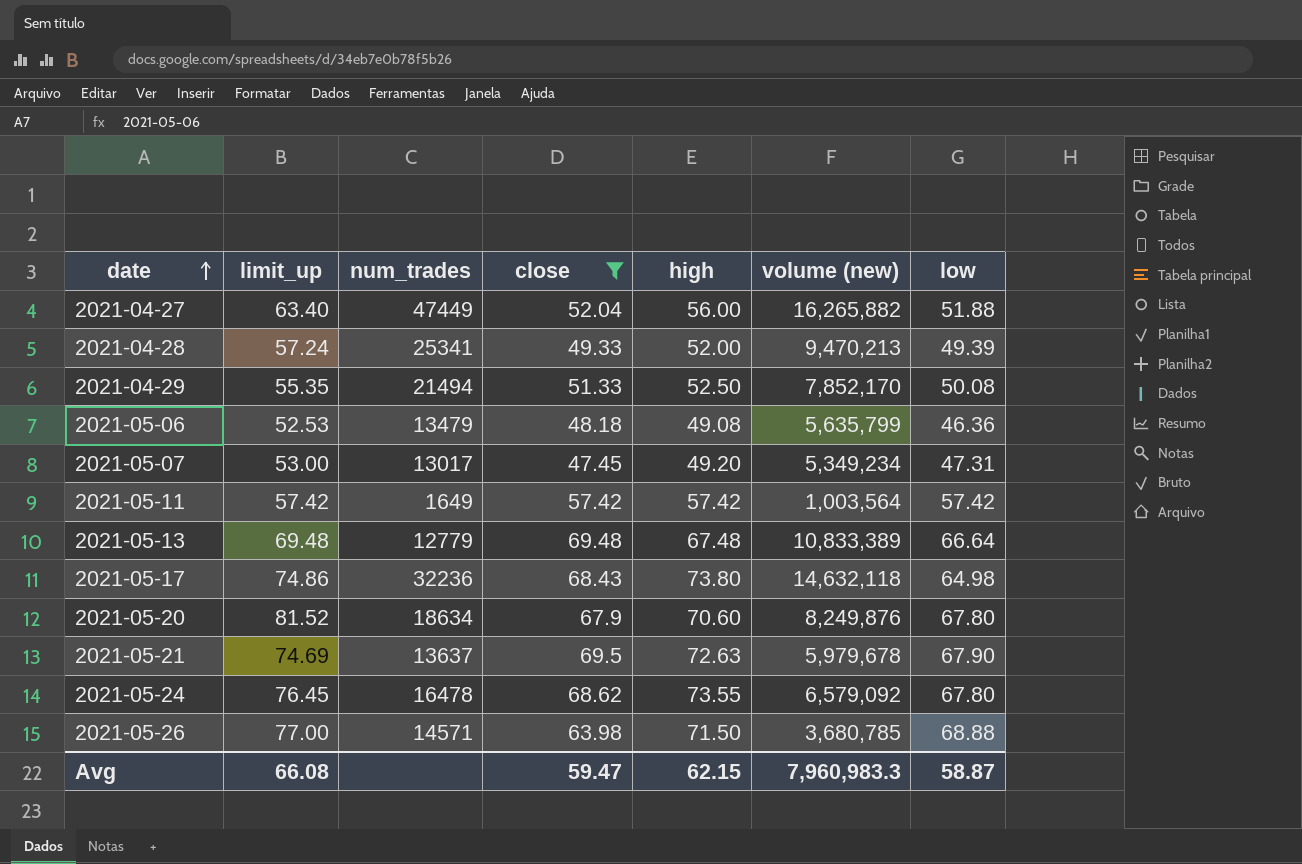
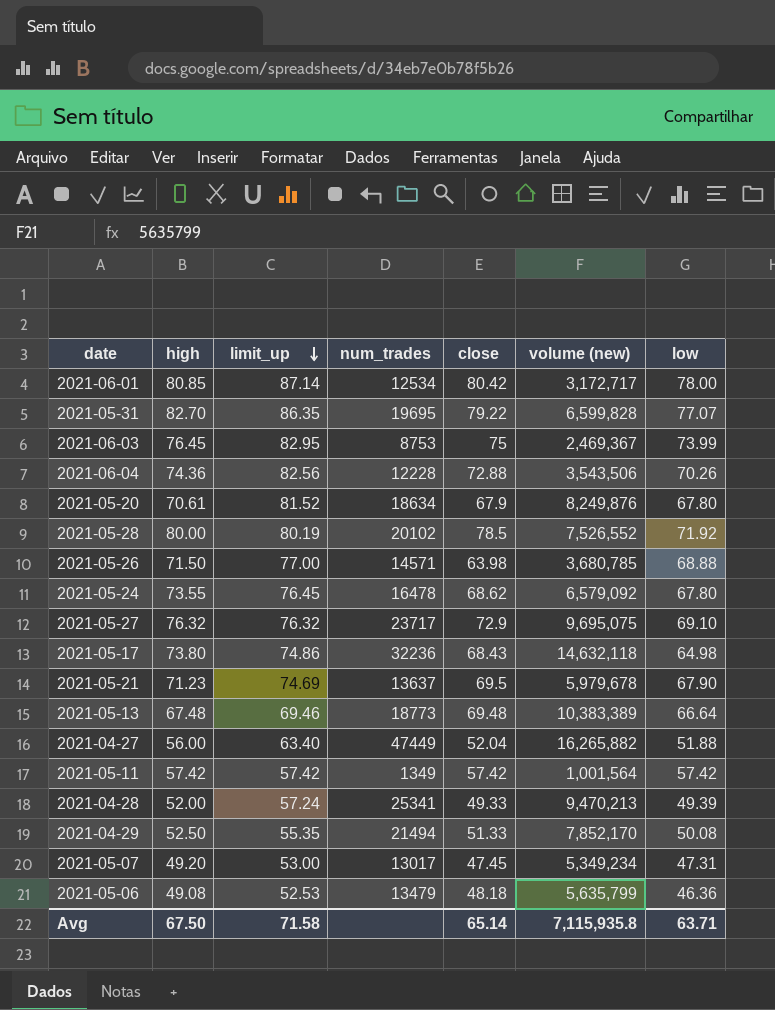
filter: close <= 69.5 -> none
row order: date ascending -> limit_up descending
column high | position: 5 -> 2
2021-05-20 | high: 70.60 -> 70.61
2021-05-21 | high: 72.63 -> 71.23
2021-05-13 | limit_up: 69.48 -> 69.46
2021-05-13 | num_trades: 12779 -> 18773
2021-05-13 | volume (new): 10,833,389 -> 10,383,389
2021-05-11 | num_trades: 1649 -> 1349
2021-05-11 | volume (new): 1,003,564 -> 1,001,564
Avg | high: 62.15 -> 67.50
Avg | limit_up: 66.08 -> 71.58
Avg | close: 59.47 -> 65.14
Avg | volume (new): 7,960,983.3 -> 7,115,935.8
Avg | low: 58.87 -> 63.71

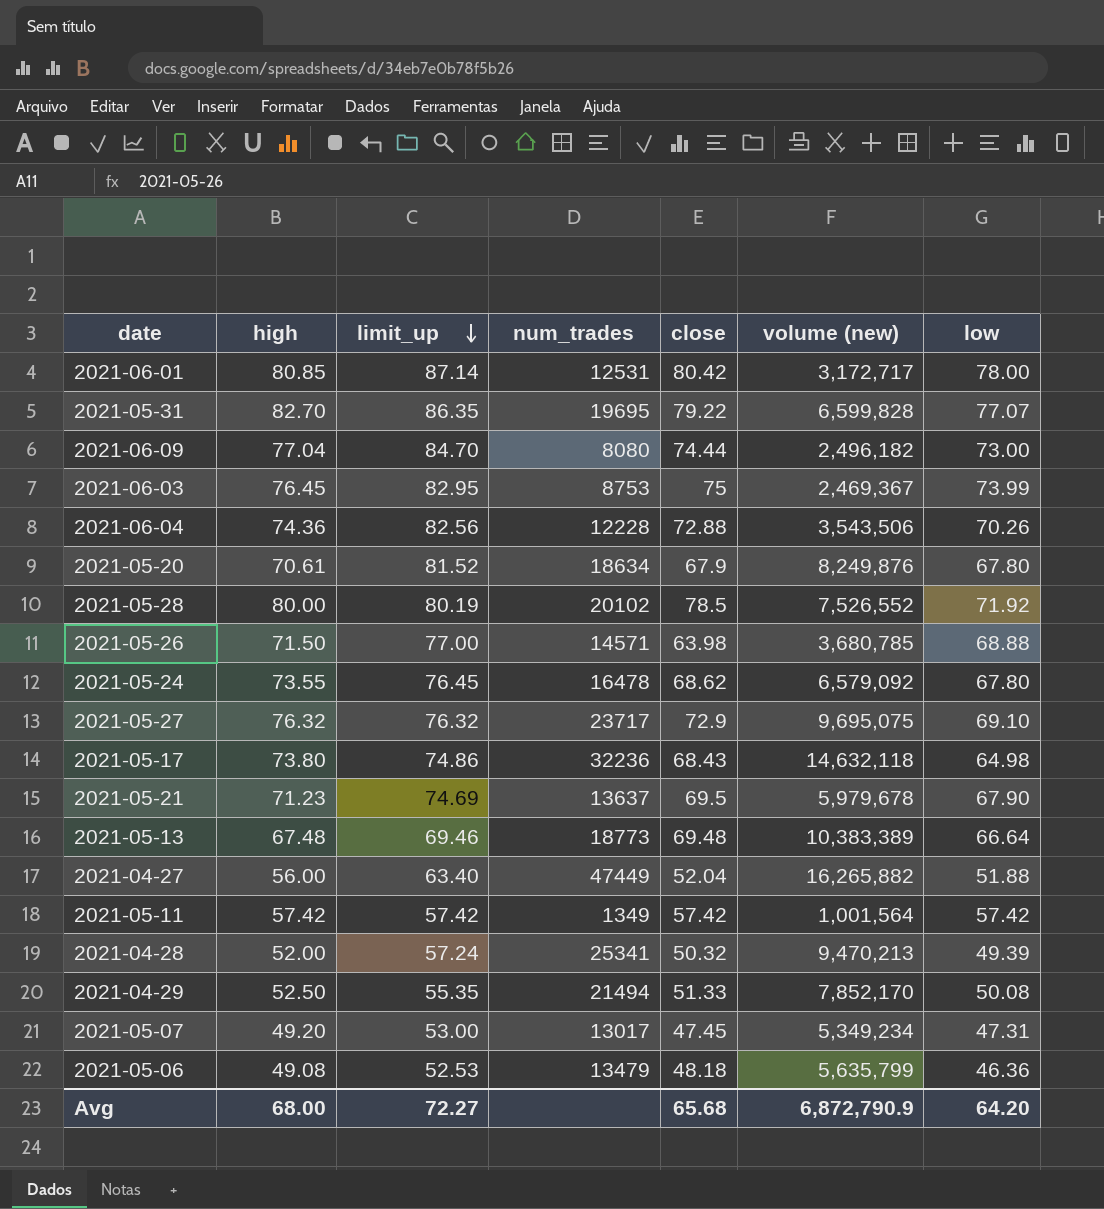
2021-06-01 | num_trades: 12534 -> 12531
row 2021-06-09: none -> 77.04 | 84.70 | 8080 | 74.44 | 2,496,182 | 73.00
2021-04-28 | close: 49.33 -> 50.32
Avg | high: 67.50 -> 68.00
Avg | limit_up: 71.58 -> 72.27
Avg | close: 65.14 -> 65.68
Avg | volume (new): 7,115,935.8 -> 6,872,790.9
Avg | low: 63.71 -> 64.20

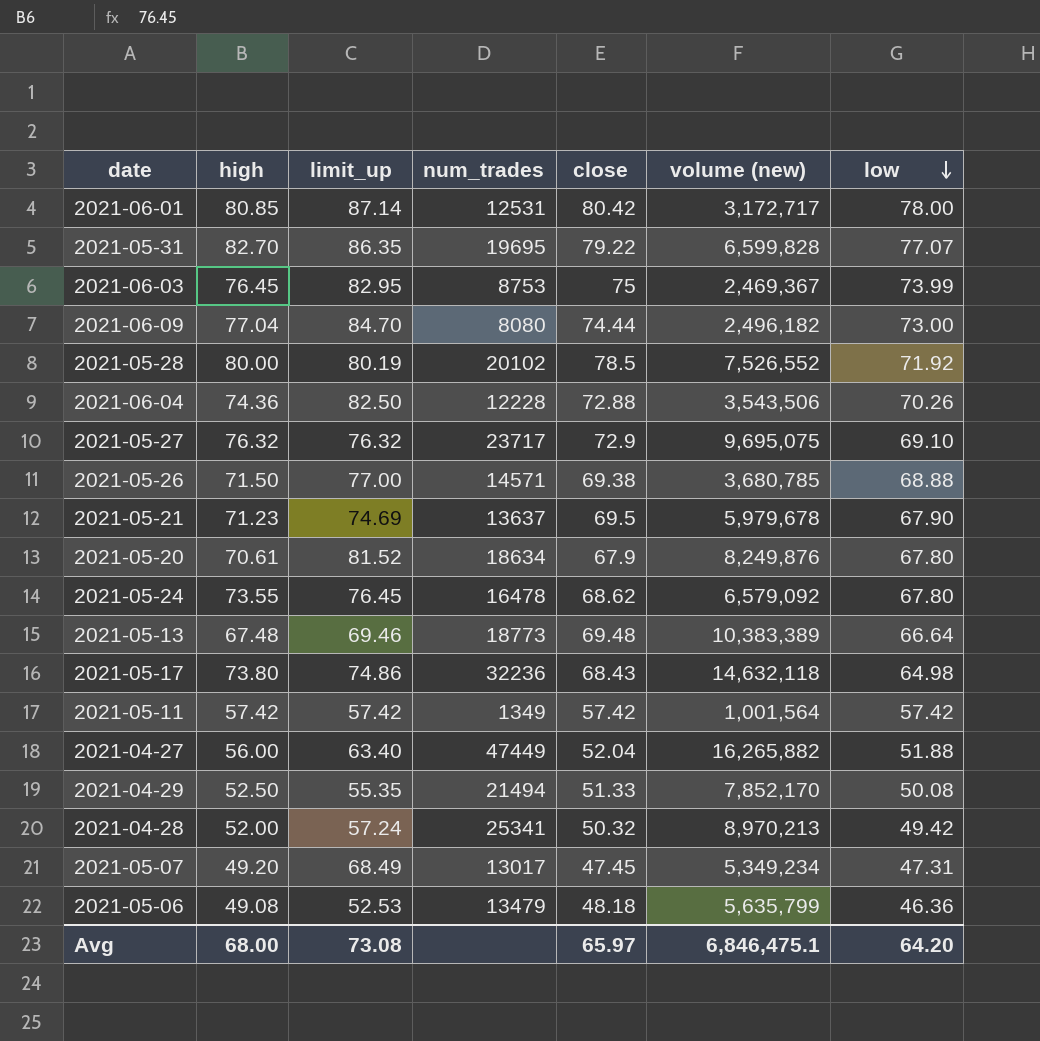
row order: limit_up descending -> low descending
2021-06-04 | limit_up: 82.56 -> 82.50
2021-05-26 | close: 63.98 -> 69.38
2021-04-28 | volume (new): 9,470,213 -> 8,970,213
2021-04-28 | low: 49.39 -> 49.42
2021-05-07 | limit_up: 53.00 -> 68.49
Avg | limit_up: 72.27 -> 73.08
Avg | close: 65.68 -> 65.97
Avg | volume (new): 6,872,790.9 -> 6,846,475.1

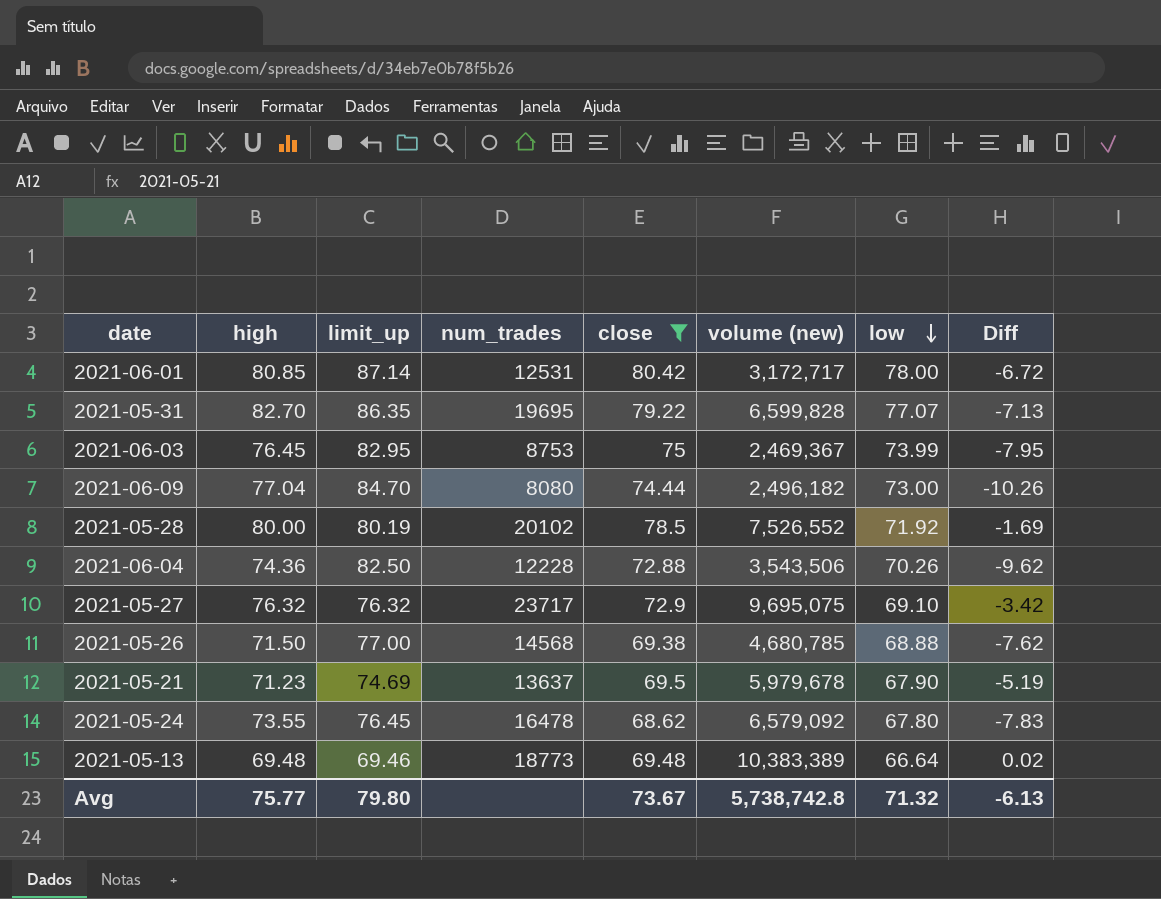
filter: none -> close >= 68.62
column Diff | formula: none -> [close] - [limit_up]
2021-05-26 | num_trades: 14571 -> 14568
2021-05-26 | volume (new): 3,680,785 -> 4,680,785
2021-05-13 | high: 67.48 -> 69.48
Avg | high: 68.00 -> 75.77
Avg | limit_up: 73.08 -> 79.80
Avg | close: 65.97 -> 73.67
Avg | volume (new): 6,846,475.1 -> 5,738,742.8
Avg | low: 64.20 -> 71.32

